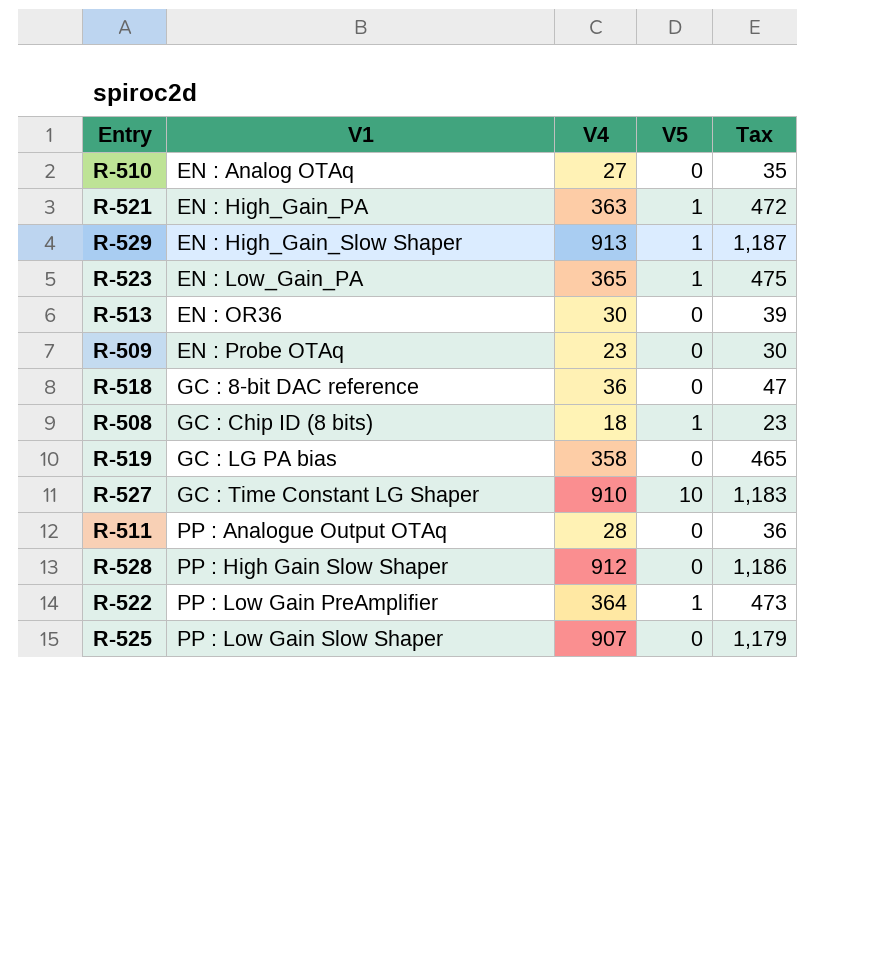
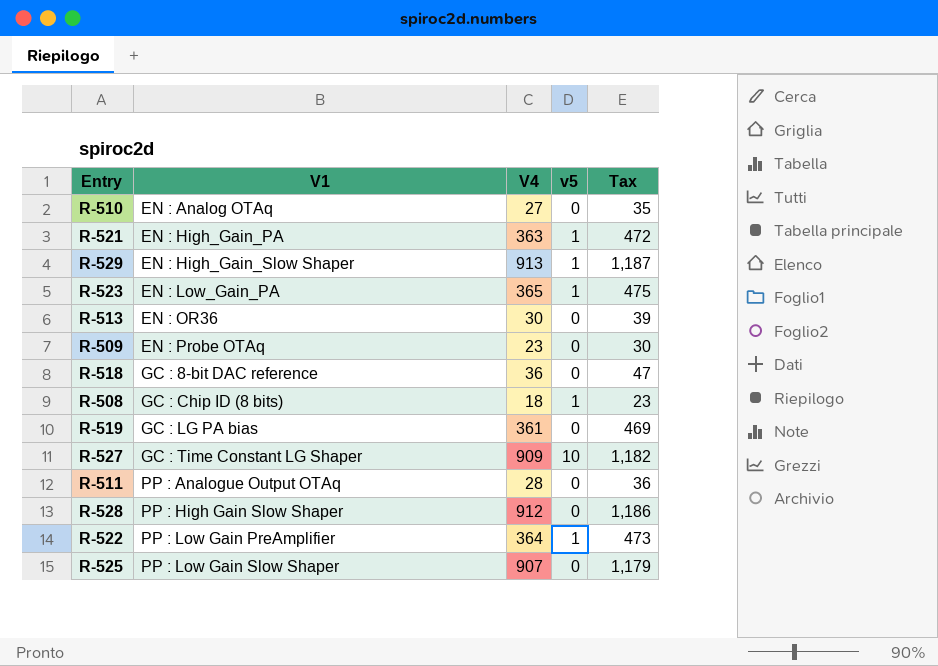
column name: V5 -> v5
R-519 | V4: 358 -> 361
R-519 | Tax: 465 -> 469
R-527 | V4: 910 -> 909
R-527 | Tax: 1,183 -> 1,182

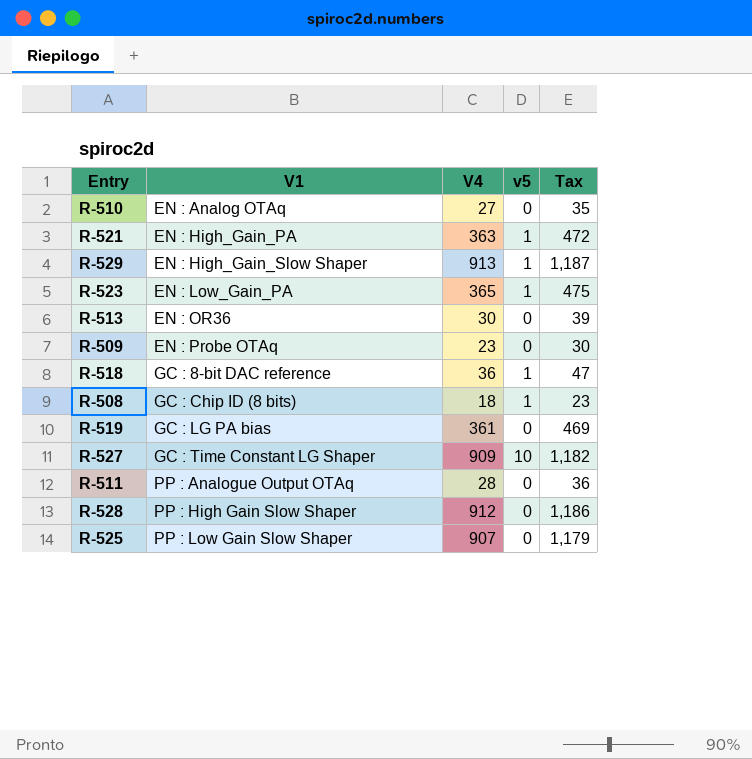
row R-522: PP : Low Gain PreAmplifier | 364 | 1 | 473 -> none
R-518 | v5: 0 -> 1

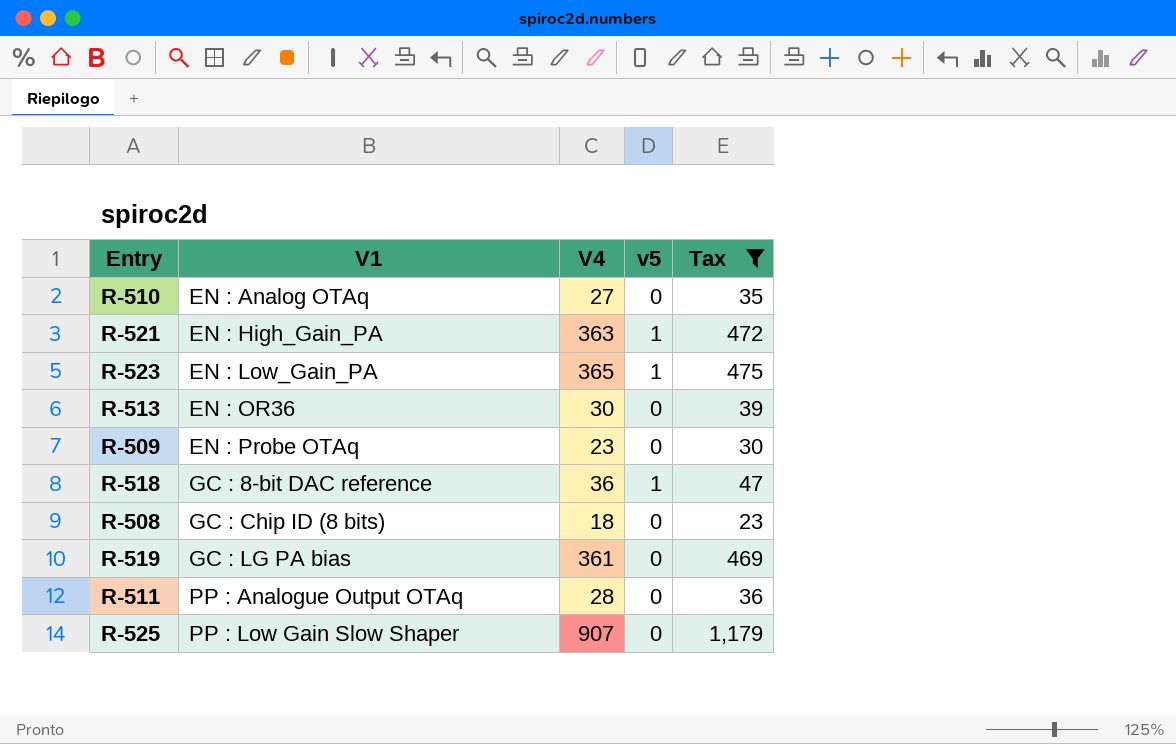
filter: none -> Tax <= 1,179
R-508 | v5: 1 -> 0

